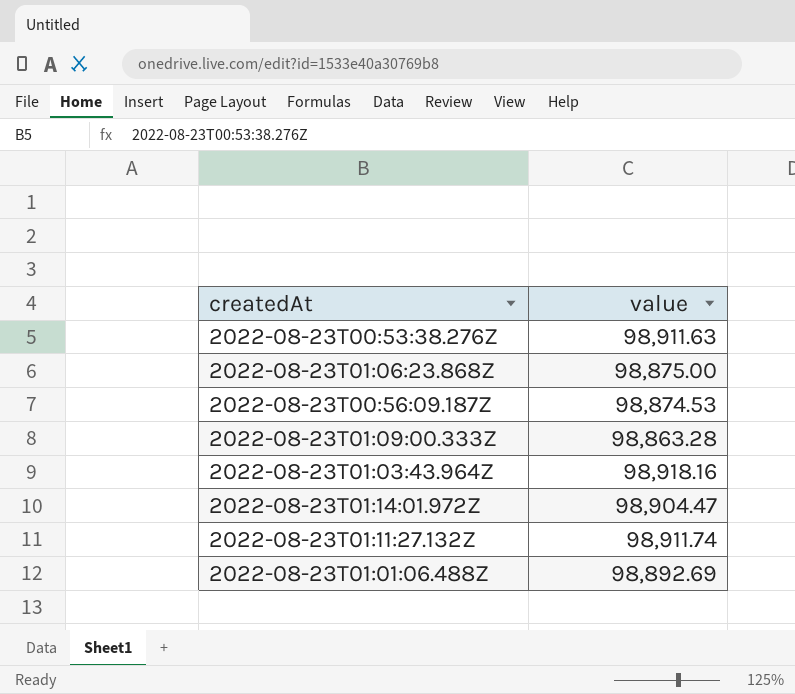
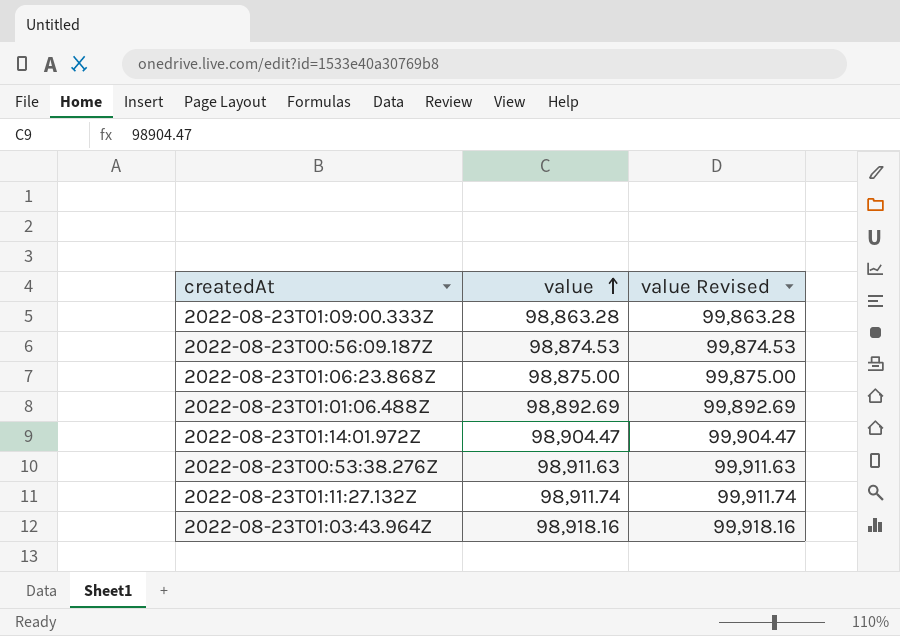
row order: none -> value ascending
column value Revised | formula: none -> [value] + 1000

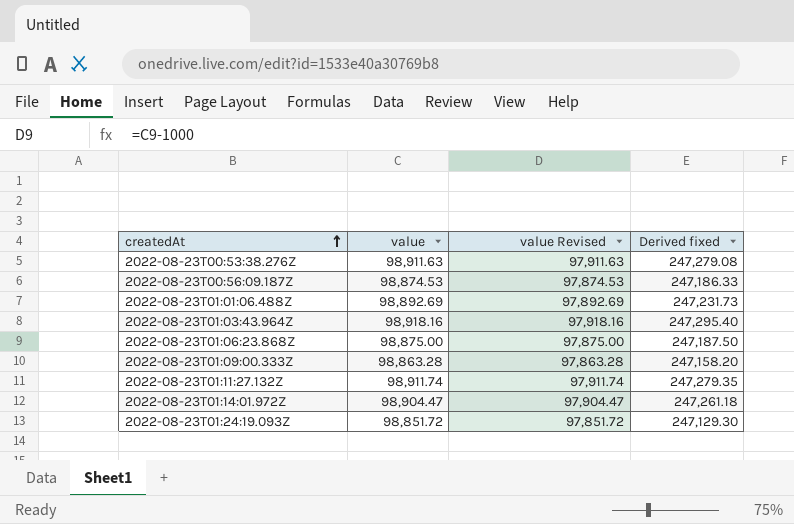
row order: value ascending -> createdAt ascending
column value Revised | formula: [value] + 1000 -> [value] - 1000
column Derived fixed | formula: none -> [value] * 2.5
row 2022-08-23T01:24:19.093Z: none -> 98,851.72 | 97,851.72 | 247,129.30

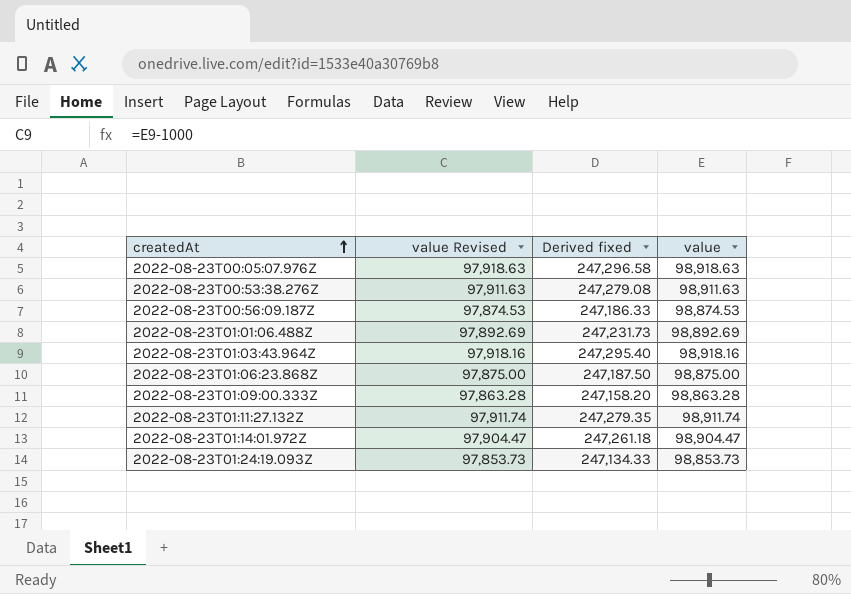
column value | position: 2 -> 4
row 2022-08-23T00:05:07.976Z: none -> 97,918.63 | 247,296.58 | 98,918.63
2022-08-23T01:24:19.093Z | value Revised: 97,851.72 -> 97,853.73
2022-08-23T01:24:19.093Z | Derived fixed: 247,129.30 -> 247,134.33
2022-08-23T01:24:19.093Z | value: 98,851.72 -> 98,853.73

